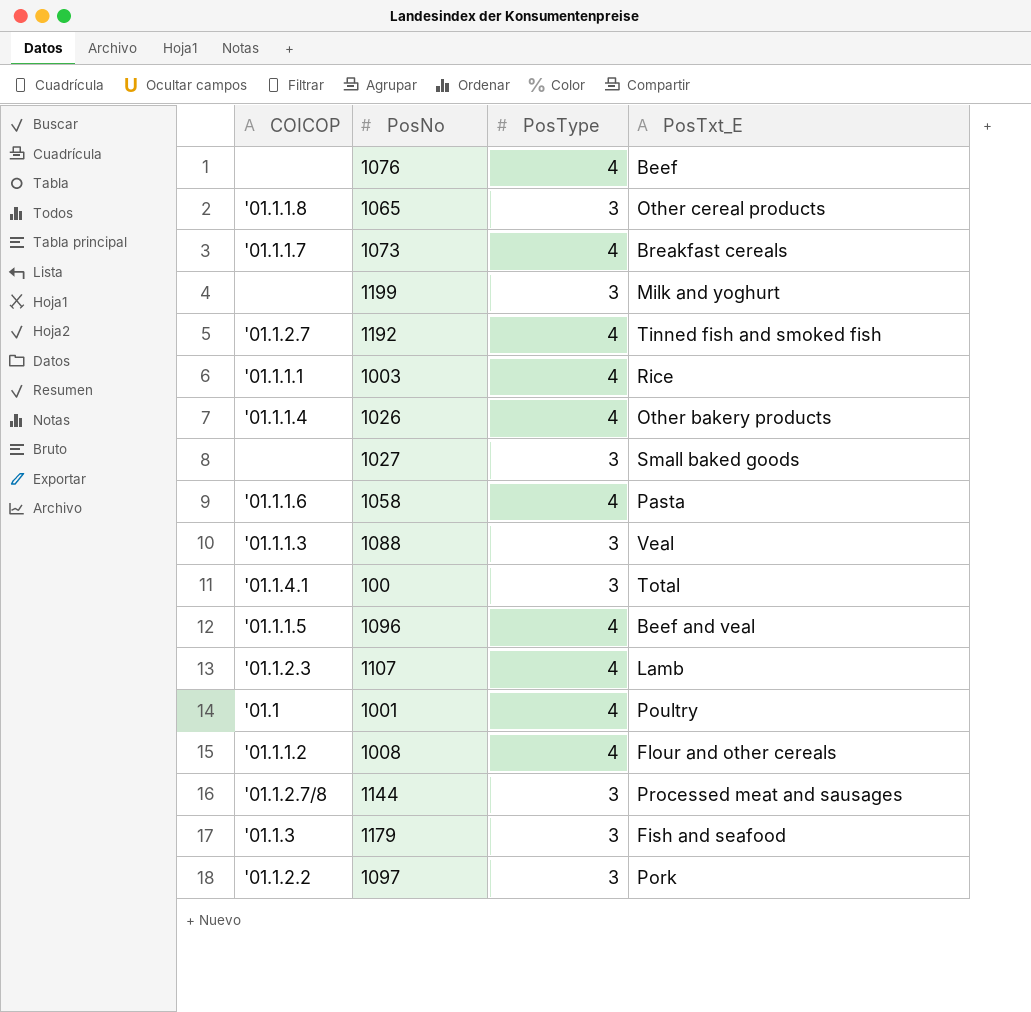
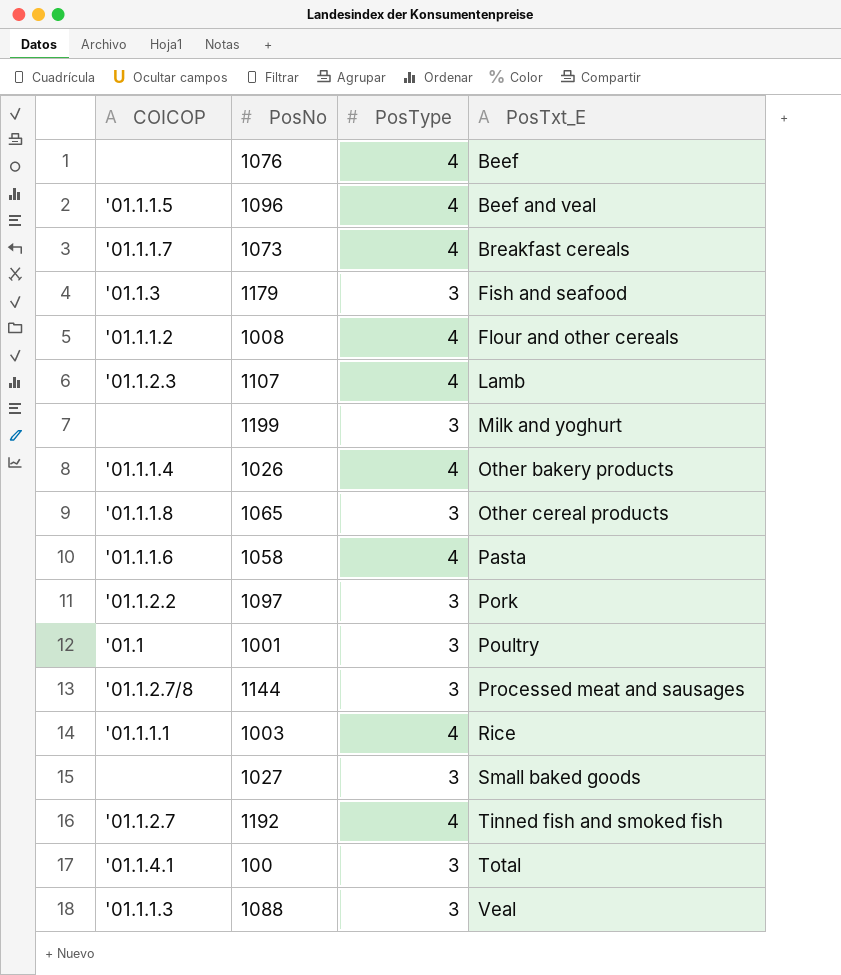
row order: none -> PosTxt_E ascending
1001 | PosType: 4 -> 3

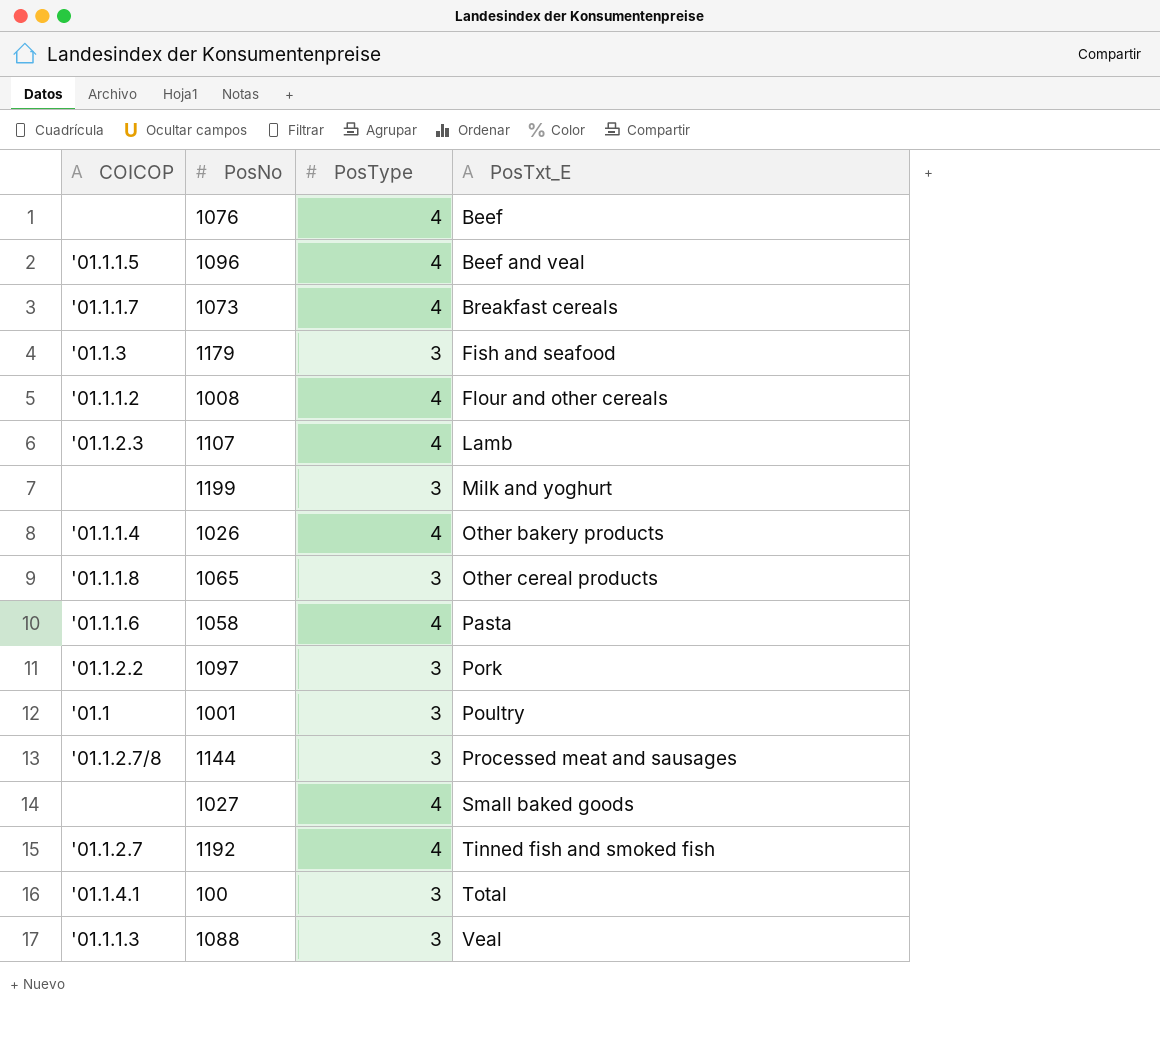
row 1003: '01.1.1.1 | 4 | Rice -> none
1027 | PosType: 3 -> 4

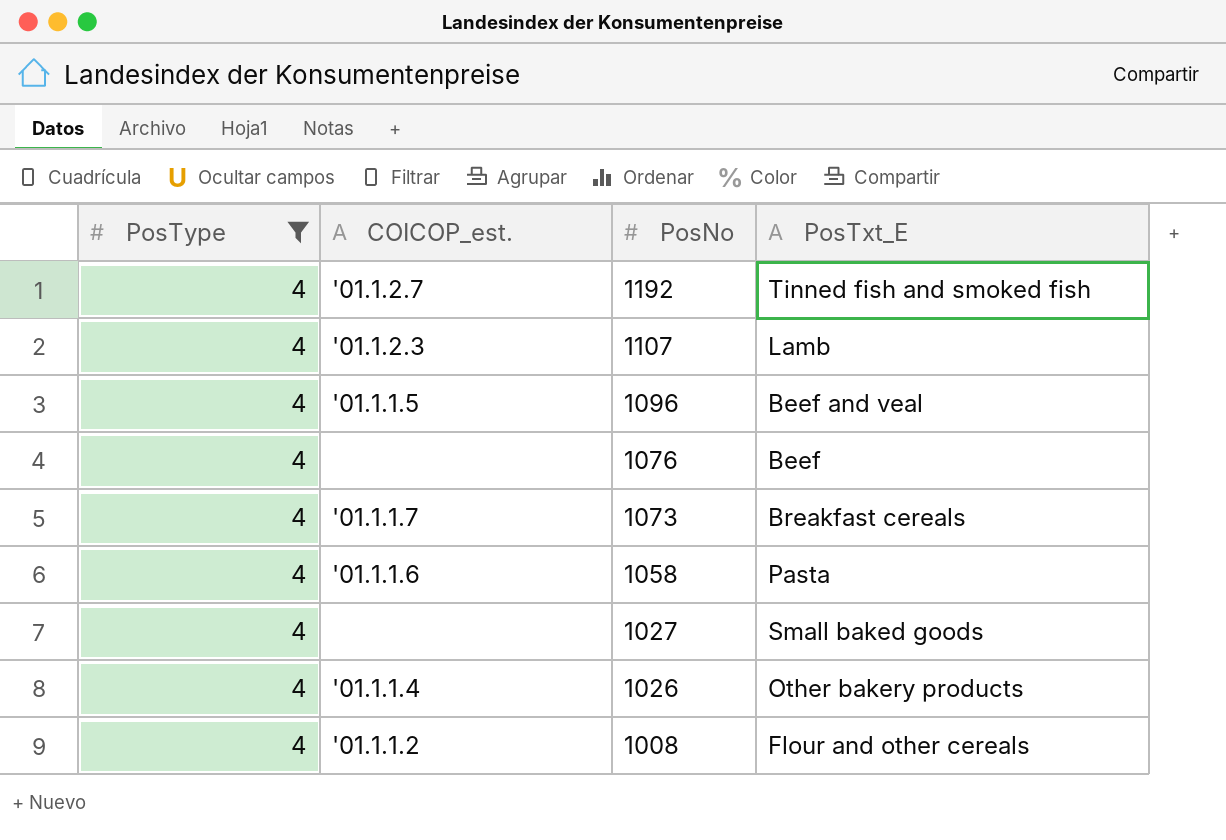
filter: none -> PosType = 4
row order: PosTxt_E ascending -> PosNo descending
column PosType | position: 3 -> 1
column name: COICOP -> COICOP_est.

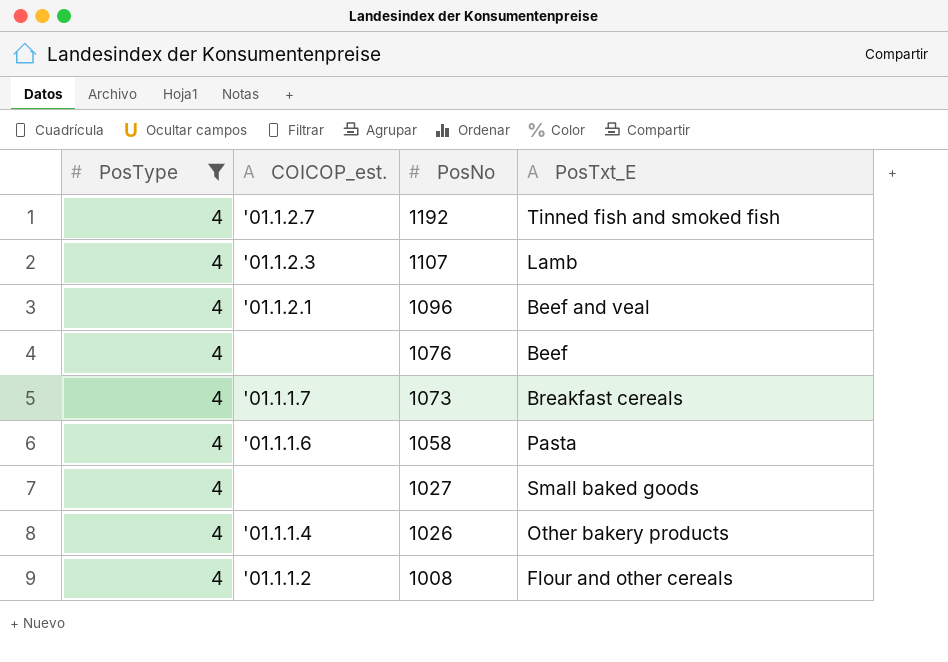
1096 | COICOP_est.: '01.1.1.5 -> '01.1.2.1

